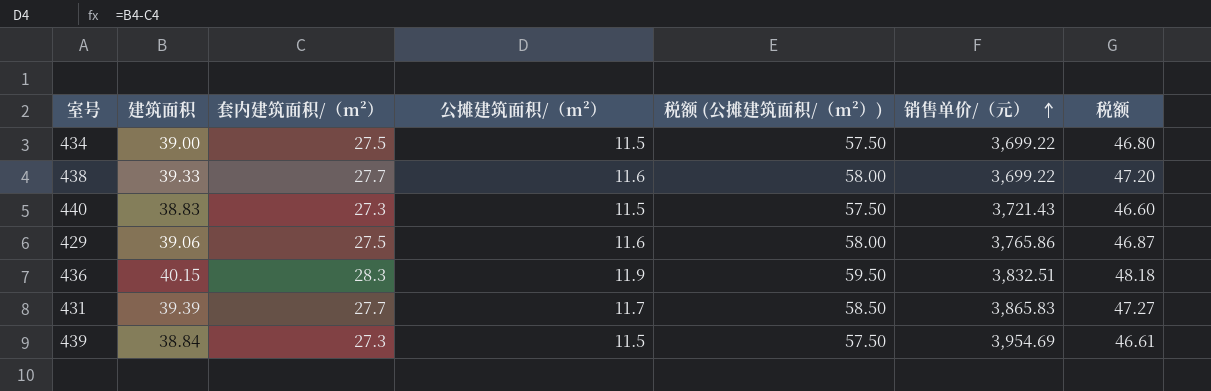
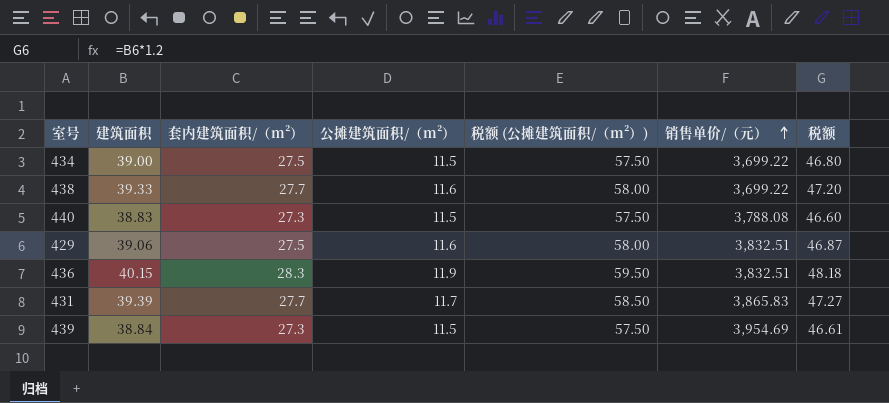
440 | 销售单价/（元）: 3,721.43 -> 3,788.08
429 | 销售单价/（元）: 3,765.86 -> 3,832.51

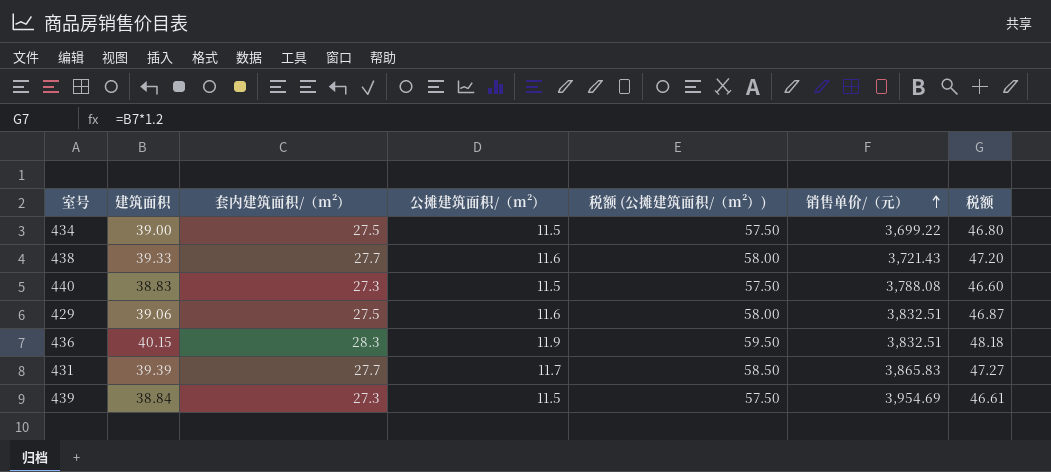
438 | 销售单价/（元）: 3,699.22 -> 3,721.43

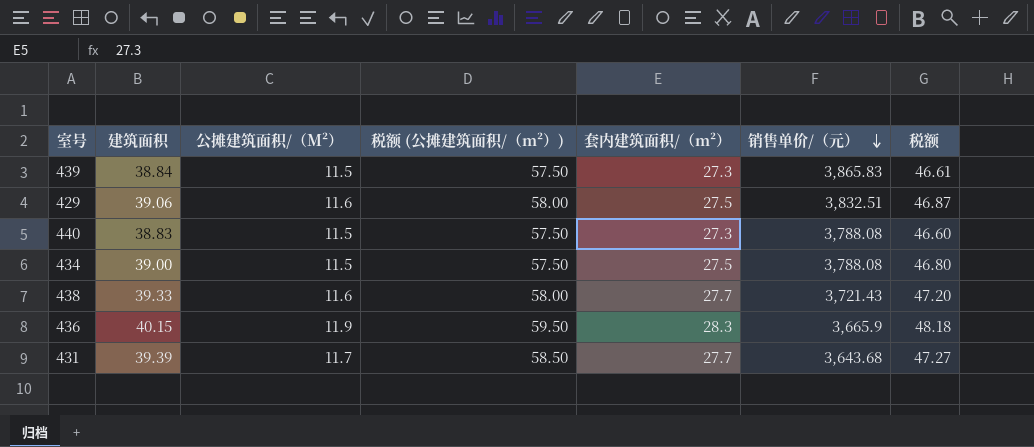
row order: 销售单价/（元） ascending -> 销售单价/（元） descending
column name: 公摊建筑面积/（m²） -> 公摊建筑面积/（M²）
column 套内建筑面积/（m²） | position: 3 -> 5
439 | 销售单价/（元）: 3,954.69 -> 3,865.83
434 | 销售单价/（元）: 3,699.22 -> 3,788.08
436 | 销售单价/（元）: 3,832.51 -> 3,665.9
431 | 销售单价/（元）: 3,865.83 -> 3,643.68

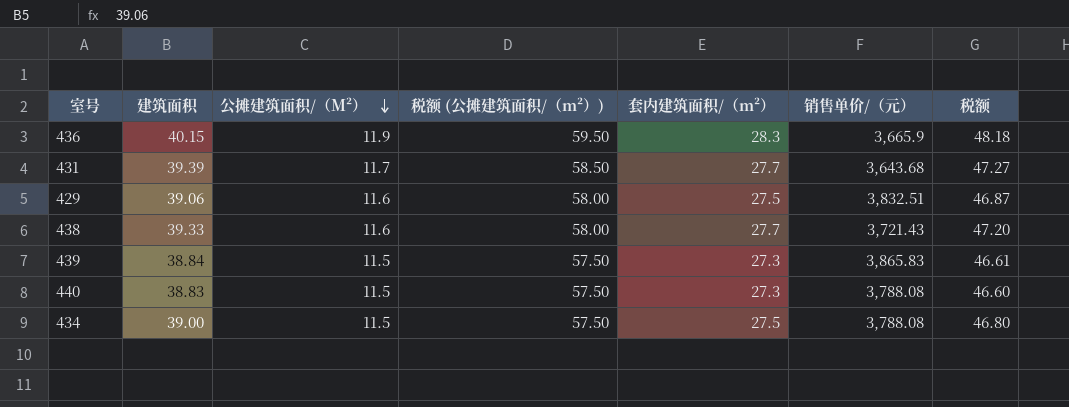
row order: 销售单价/（元） descending -> 公摊建筑面积/（M²） descending

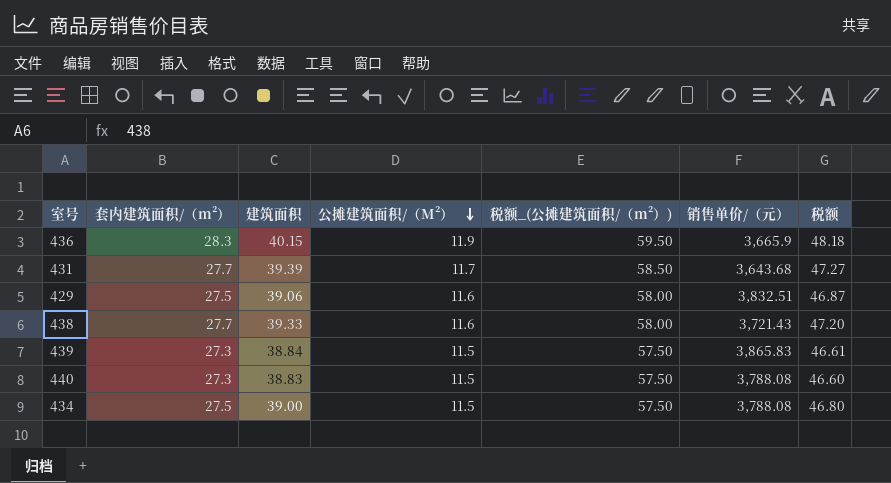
column 套内建筑面积/（m²） | position: 5 -> 2
column name: 税额 (公摊建筑面积/（m²）) -> 税额_(公摊建筑面积/（m²）)

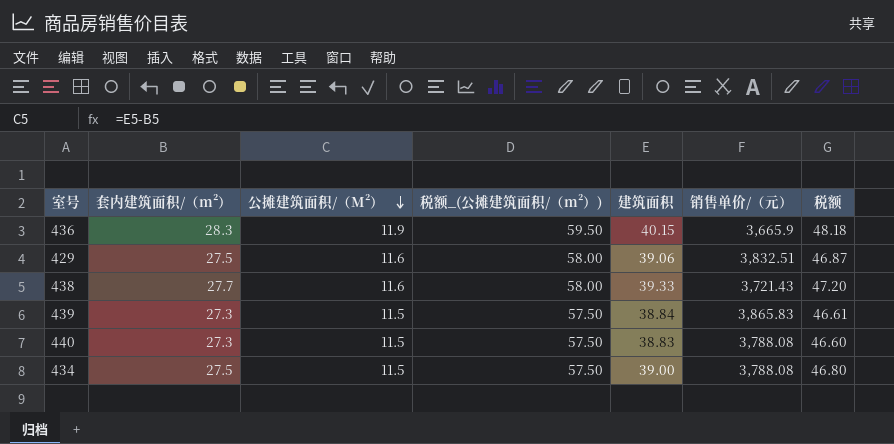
column 建筑面积 | position: 3 -> 5
row 431: 27.7 | 39.39 | 11.7 | 58.50 | 3,643.68 | 47.27 -> none

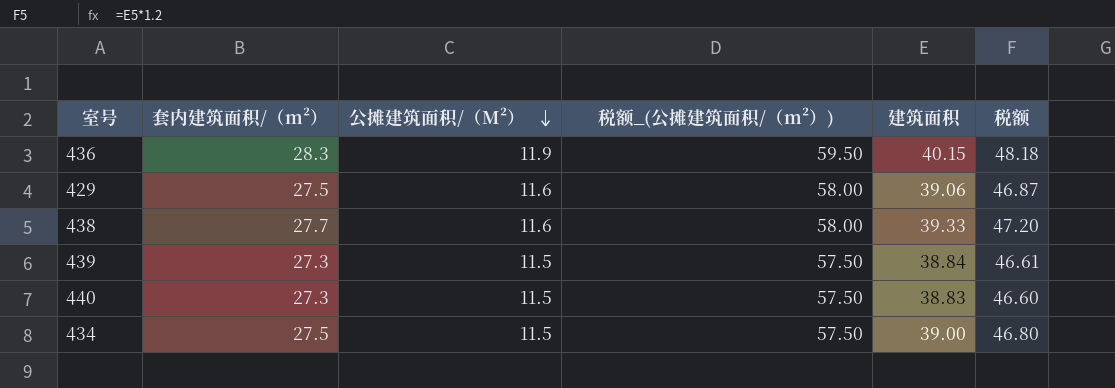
column 销售单价/（元） | position: 6 -> none

